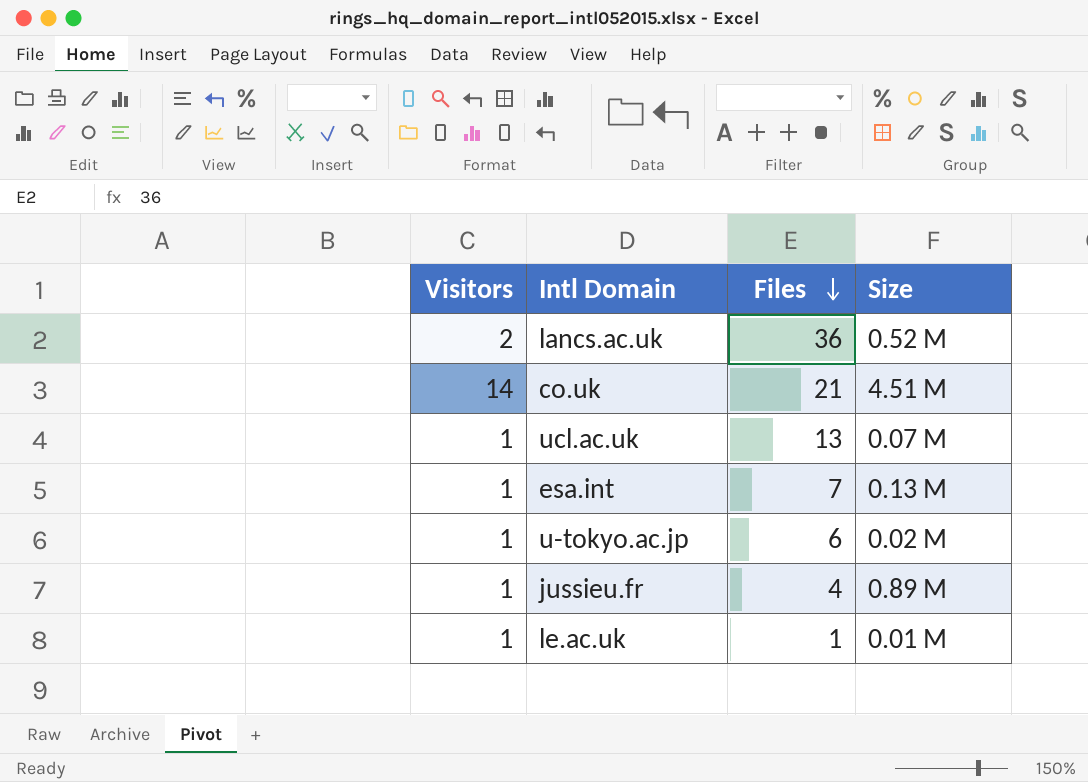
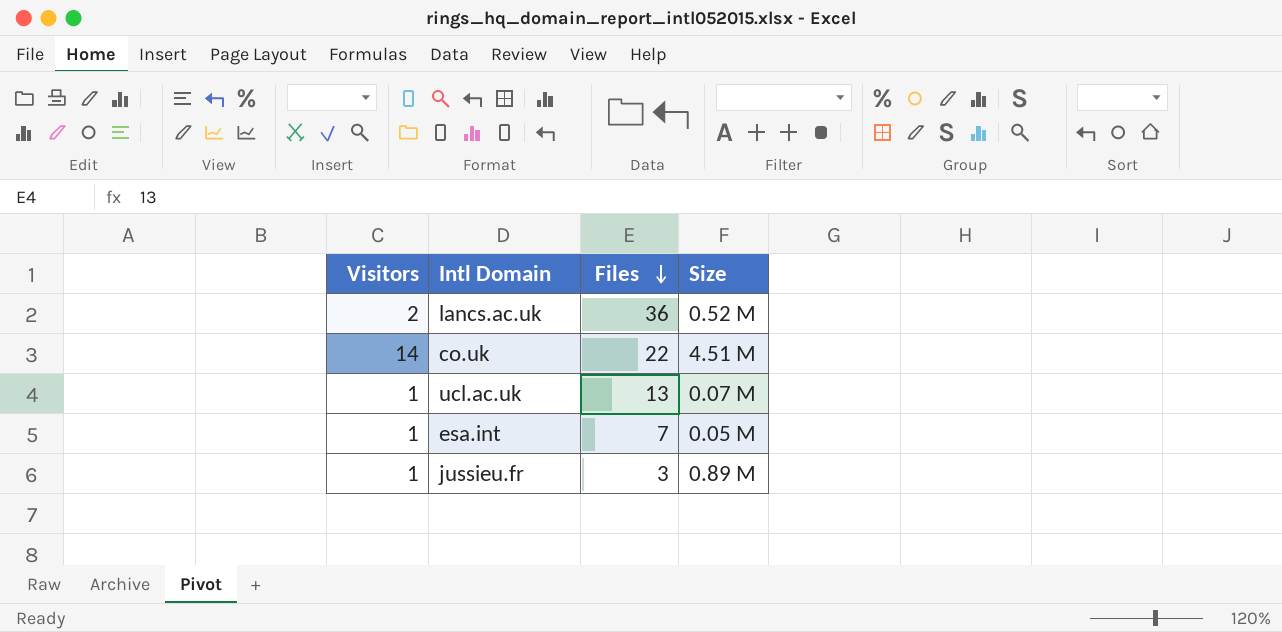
row u-tokyo.ac.jp: 1 | 6 | 0.02 M -> none
row le.ac.uk: 1 | 1 | 0.01 M -> none
co.uk | Files: 21 -> 22
esa.int | Size: 0.13 M -> 0.05 M
jussieu.fr | Files: 4 -> 3

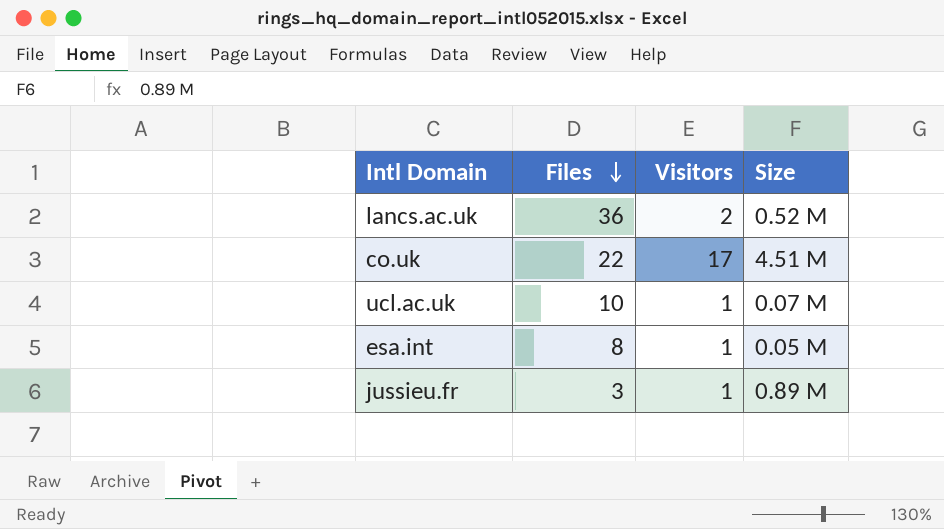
column Visitors | position: 1 -> 3
co.uk | Visitors: 14 -> 17
ucl.ac.uk | Files: 13 -> 10
esa.int | Files: 7 -> 8

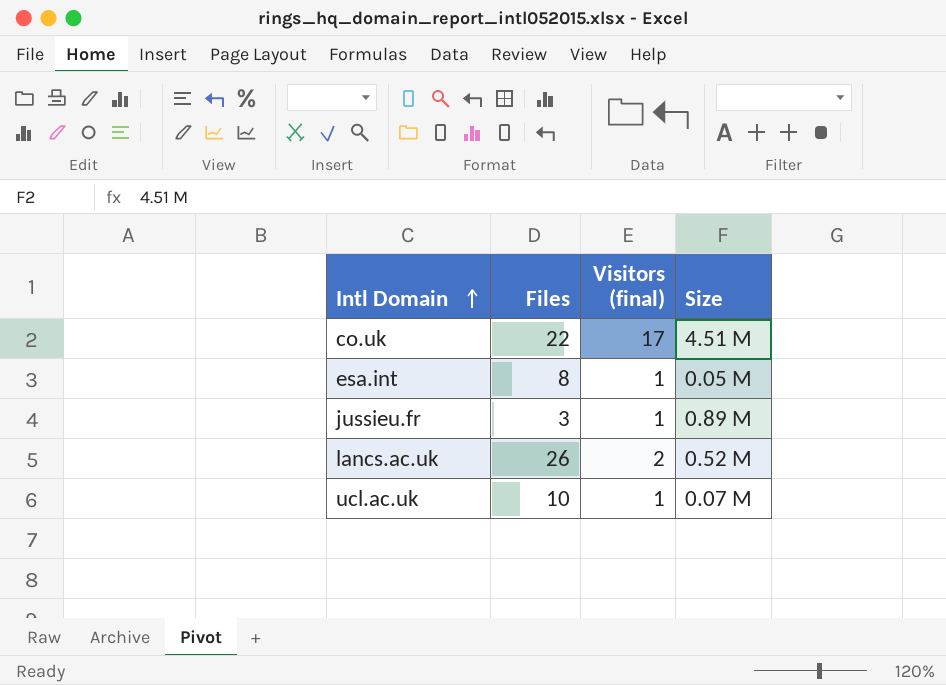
row order: Files descending -> Intl Domain ascending
column name: Visitors -> Visitors (final)
lancs.ac.uk | Files: 36 -> 26

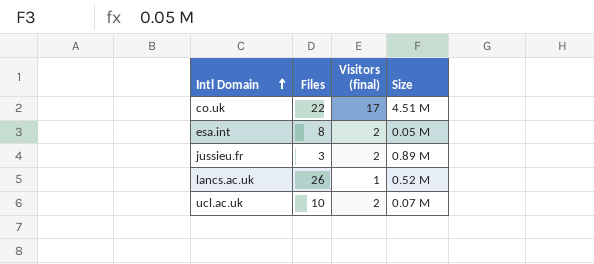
esa.int | Visitors (final): 1 -> 2
jussieu.fr | Visitors (final): 1 -> 2
lancs.ac.uk | Visitors (final): 2 -> 1
ucl.ac.uk | Visitors (final): 1 -> 2

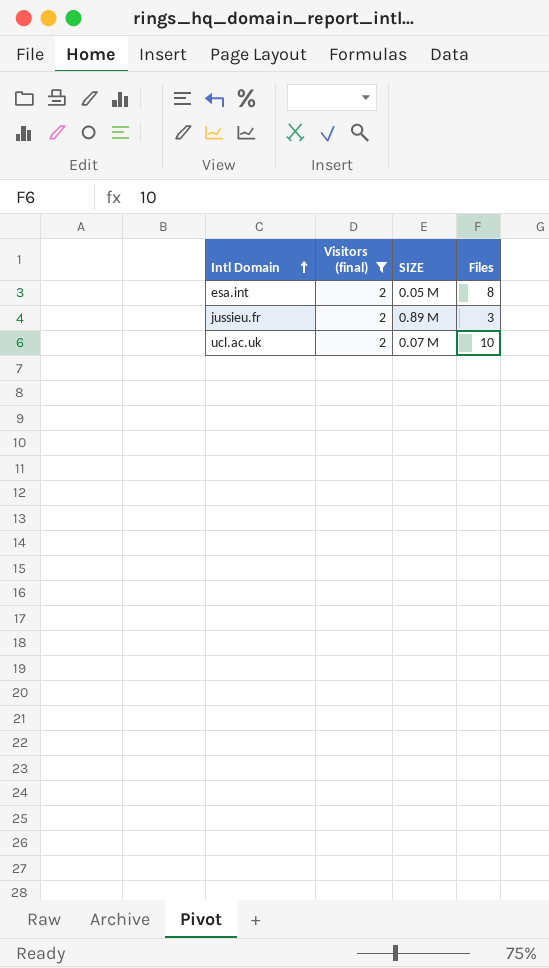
filter: none -> Visitors (final) = 2
column name: Size -> SIZE
column Files | position: 2 -> 4

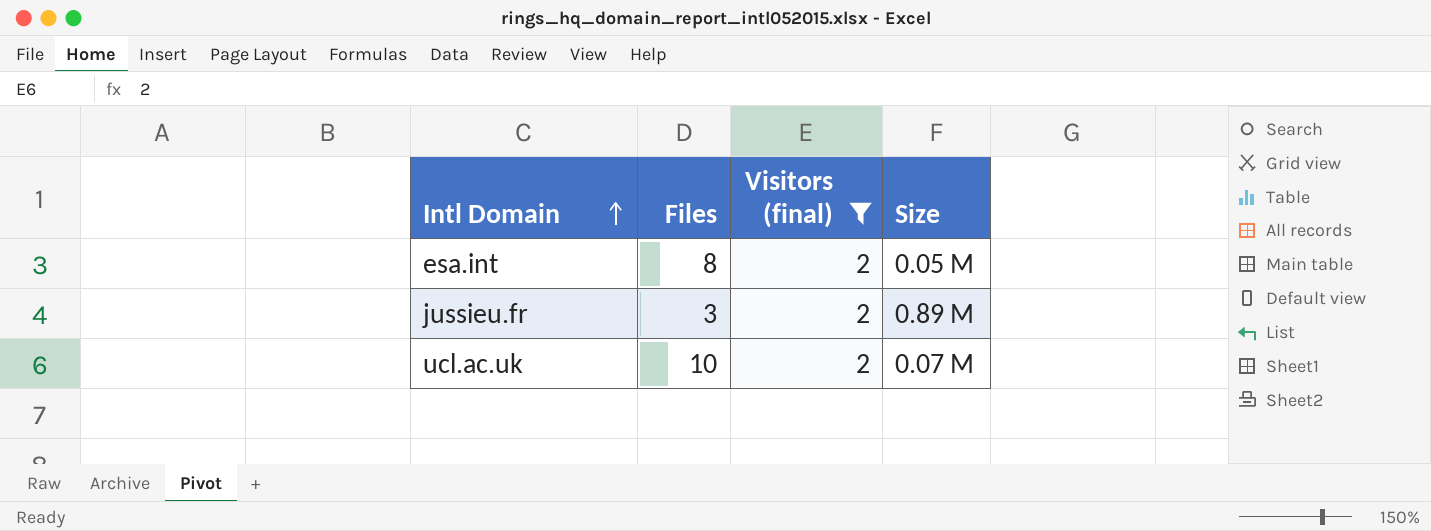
column Files | position: 4 -> 2
column name: SIZE -> Size

